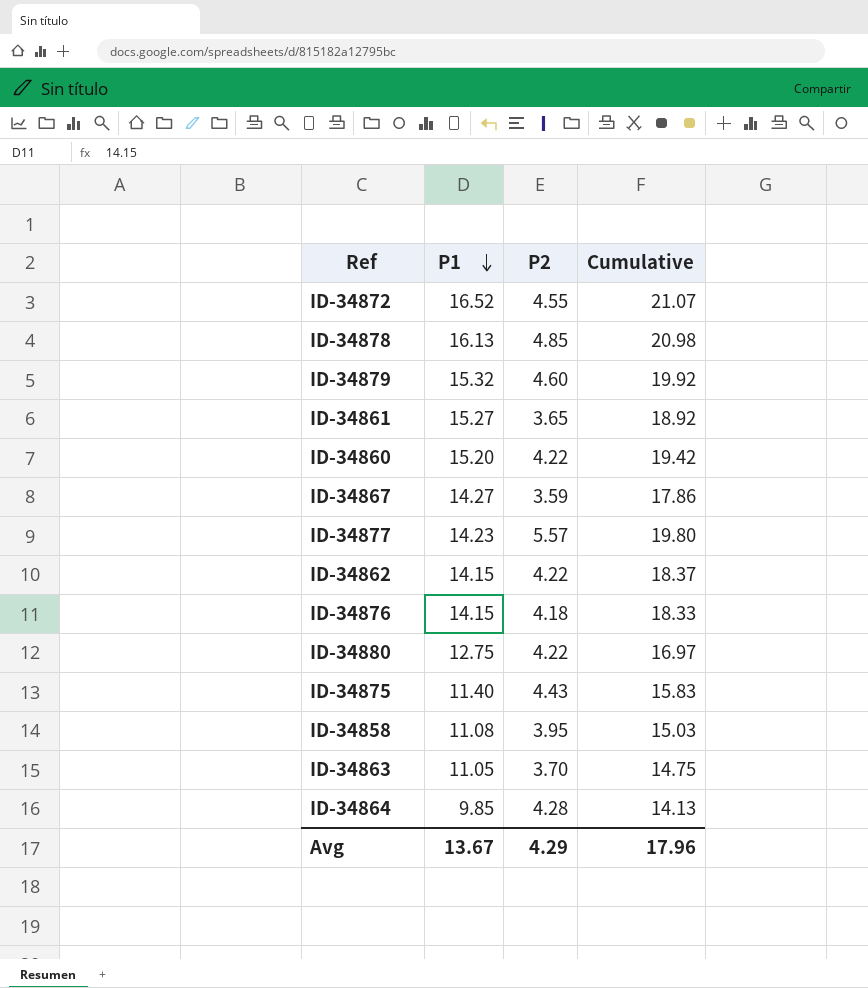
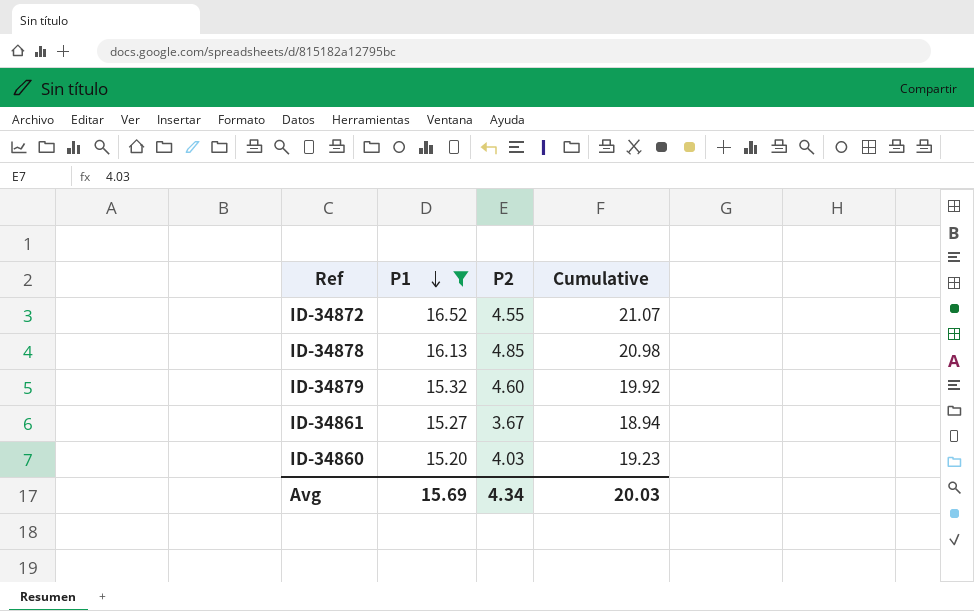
filter: none -> P1 >= 15.20
ID-34861 | P2: 3.65 -> 3.67
ID-34861 | Cumulative: 18.92 -> 18.94
ID-34860 | P2: 4.22 -> 4.03
ID-34860 | Cumulative: 19.42 -> 19.23
Avg | P1: 13.67 -> 15.69
Avg | P2: 4.29 -> 4.34
Avg | Cumulative: 17.96 -> 20.03

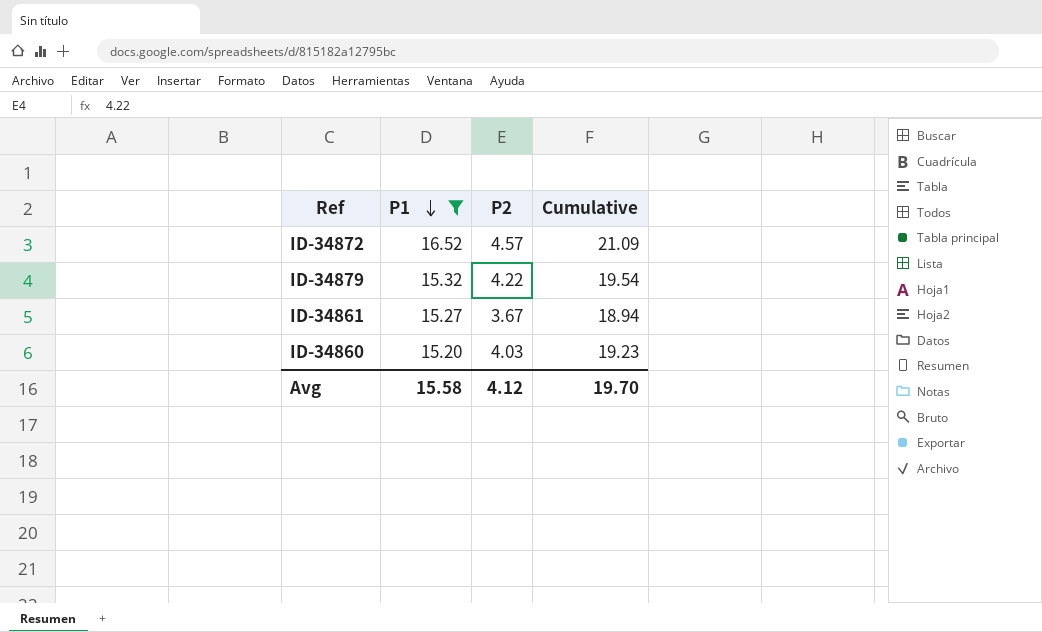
row ID-34878: 16.13 | 4.85 | 20.98 -> none
ID-34872 | P2: 4.55 -> 4.57
ID-34872 | Cumulative: 21.07 -> 21.09
ID-34879 | P2: 4.60 -> 4.22
ID-34879 | Cumulative: 19.92 -> 19.54
Avg | P1: 15.69 -> 15.58
Avg | P2: 4.34 -> 4.12
Avg | Cumulative: 20.03 -> 19.70

